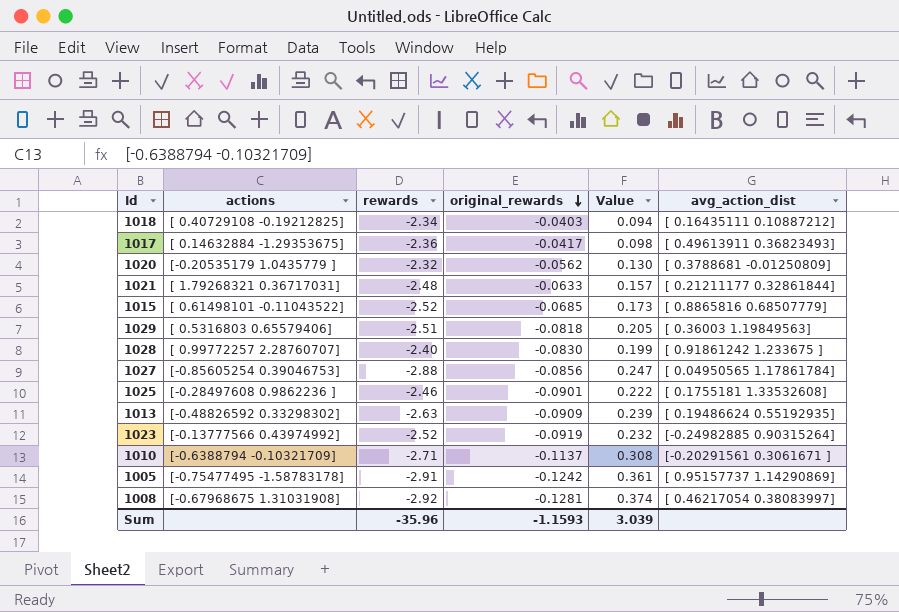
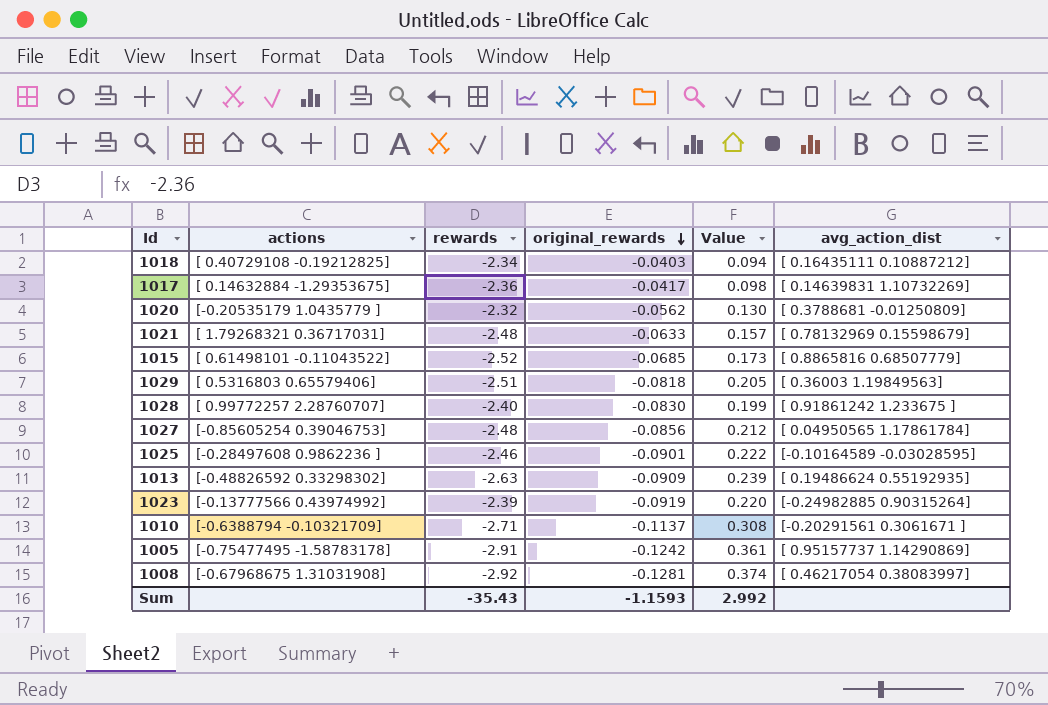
1017 | avg_action_dist: [ 0.49613911 0.36823493] -> [ 0.14639831 1.10732269]
1021 | avg_action_dist: [ 0.21211177 0.32861844] -> [ 0.78132969 0.15598679]
1027 | rewards: -2.88 -> -2.48
1027 | Value: 0.247 -> 0.212
1025 | avg_action_dist: [ 0.1755181 1.33532608] -> [-0.10164589 -0.03028595]
1023 | rewards: -2.52 -> -2.39
1023 | Value: 0.232 -> 0.220
Sum | rewards: -35.96 -> -35.43
Sum | Value: 3.039 -> 2.992

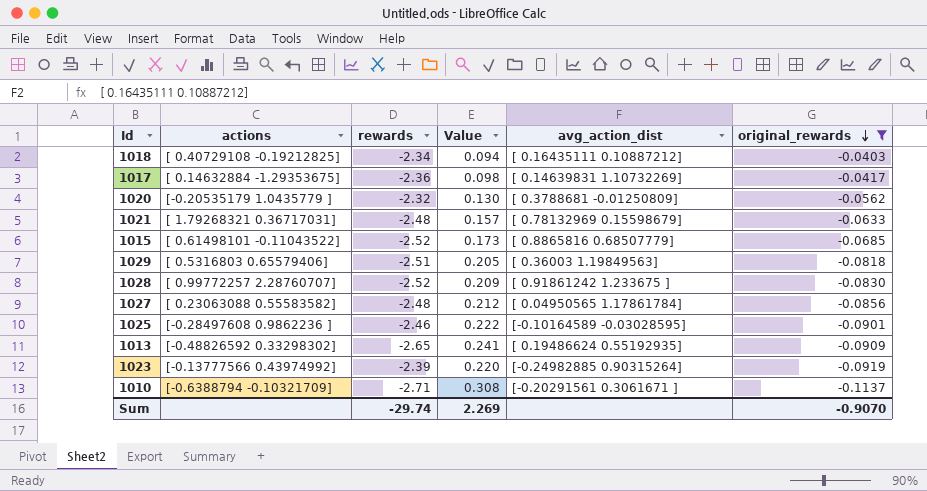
filter: none -> original_rewards >= -0.1137
column original_rewards | position: 4 -> 6
1028 | rewards: -2.40 -> -2.52
1028 | Value: 0.199 -> 0.209
1027 | actions: [-0.85605254 0.39046753] -> [ 0.23063088 0.55583582]
1013 | rewards: -2.63 -> -2.65
1013 | Value: 0.239 -> 0.241
Sum | rewards: -35.43 -> -29.74
Sum | Value: 2.992 -> 2.269
Sum | original_rewards: -1.1593 -> -0.9070

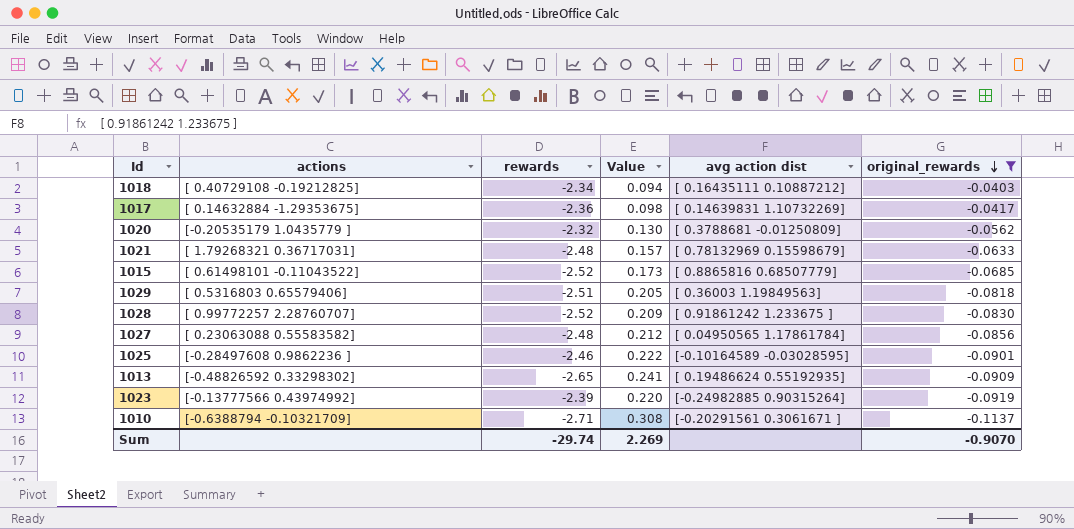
column name: avg_action_dist -> avg action dist

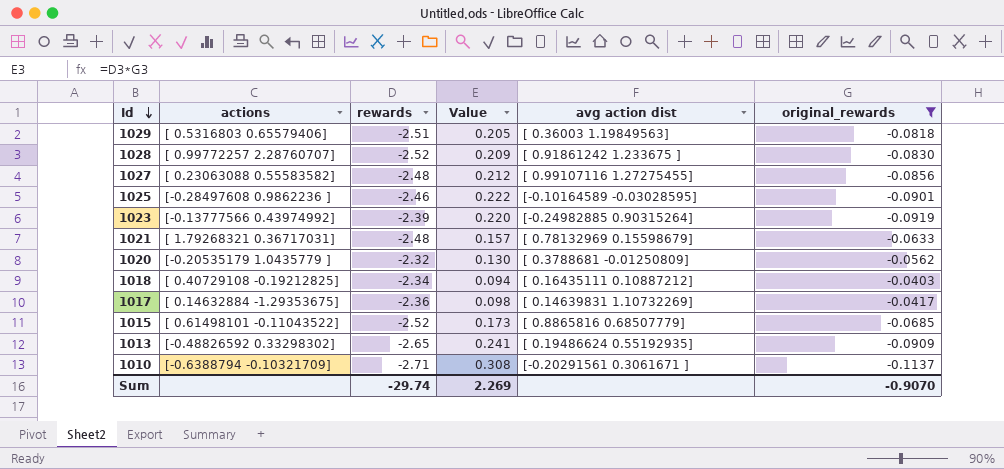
row order: original_rewards descending -> Id descending
1027 | avg action dist: [ 0.04950565 1.17861784] -> [ 0.99107116 1.27275455]

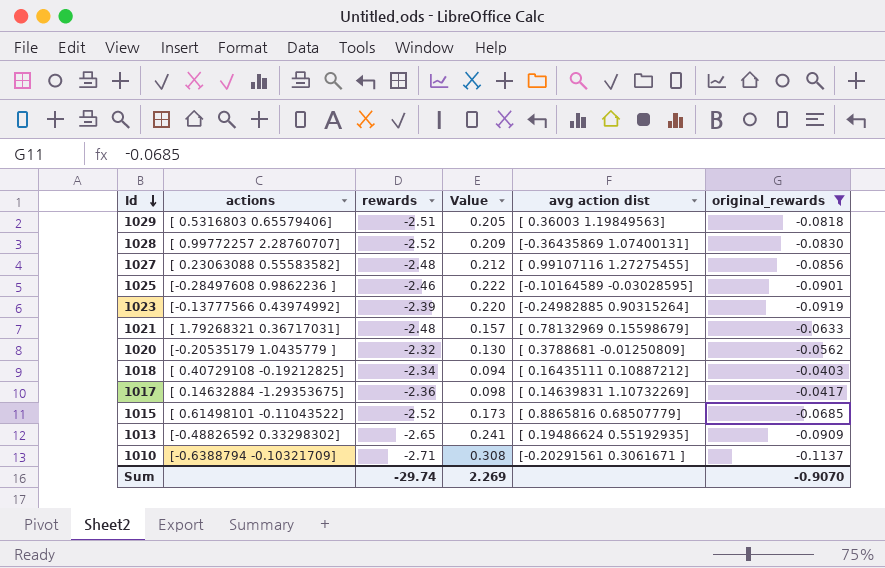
1028 | avg action dist: [ 0.91861242 1.233675 ] -> [-0.36435869 1.07400131]

